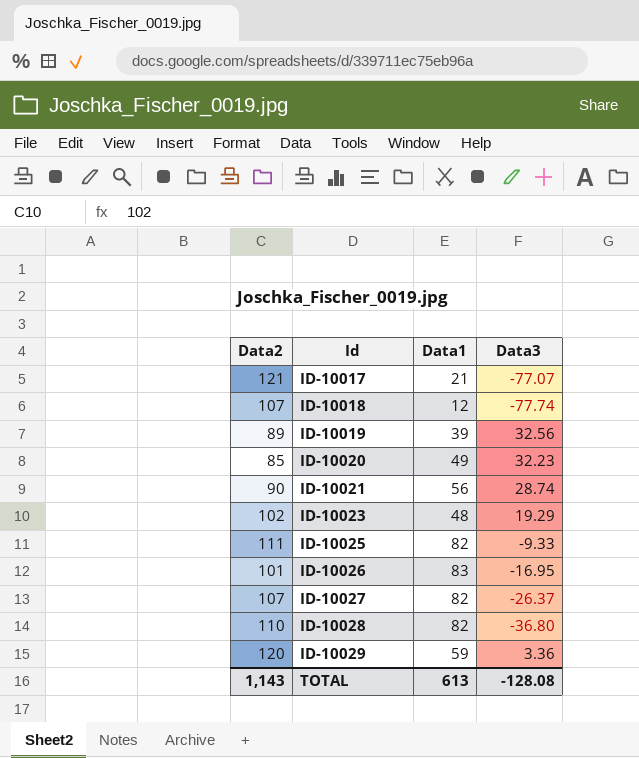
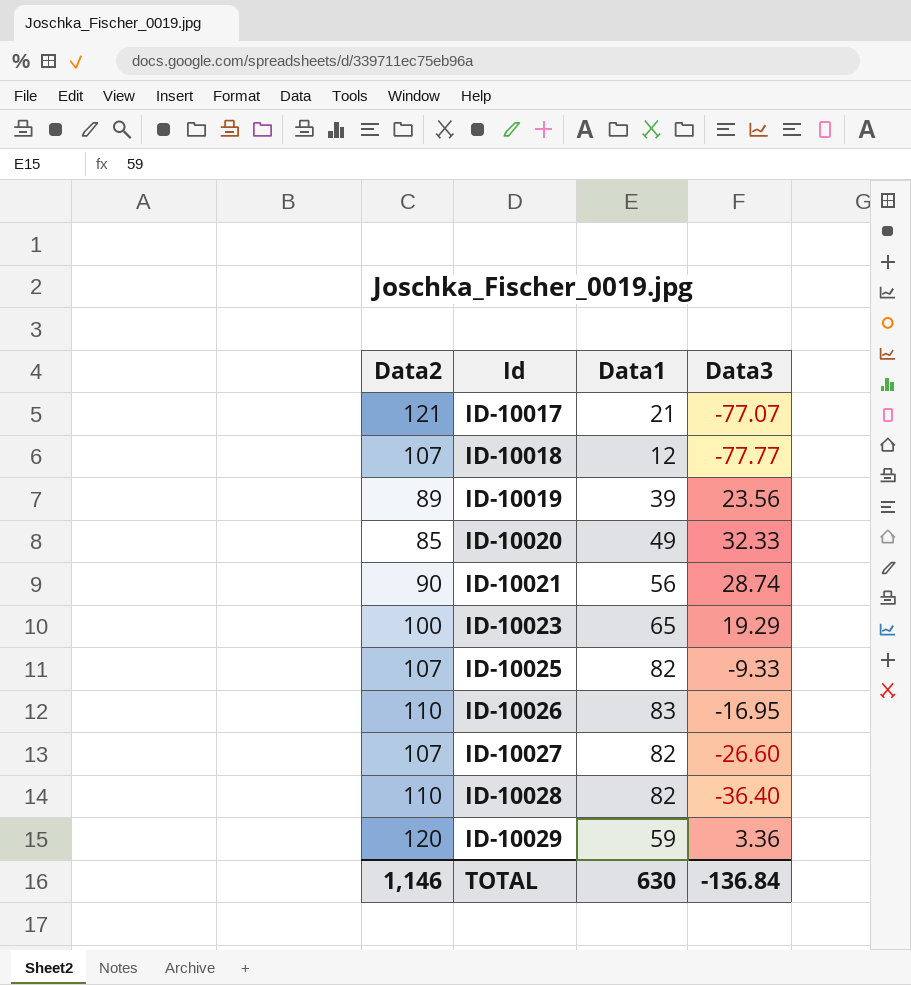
ID-10018 | Data3: -77.74 -> -77.77
ID-10019 | Data3: 32.56 -> 23.56
ID-10020 | Data3: 32.23 -> 32.33
ID-10023 | Data2: 102 -> 100
ID-10023 | Data1: 48 -> 65
ID-10025 | Data2: 111 -> 107
ID-10026 | Data2: 101 -> 110
ID-10027 | Data3: -26.37 -> -26.60
ID-10028 | Data3: -36.80 -> -36.40
TOTAL | Data2: 1,143 -> 1,146
TOTAL | Data1: 613 -> 630
TOTAL | Data3: -128.08 -> -136.84

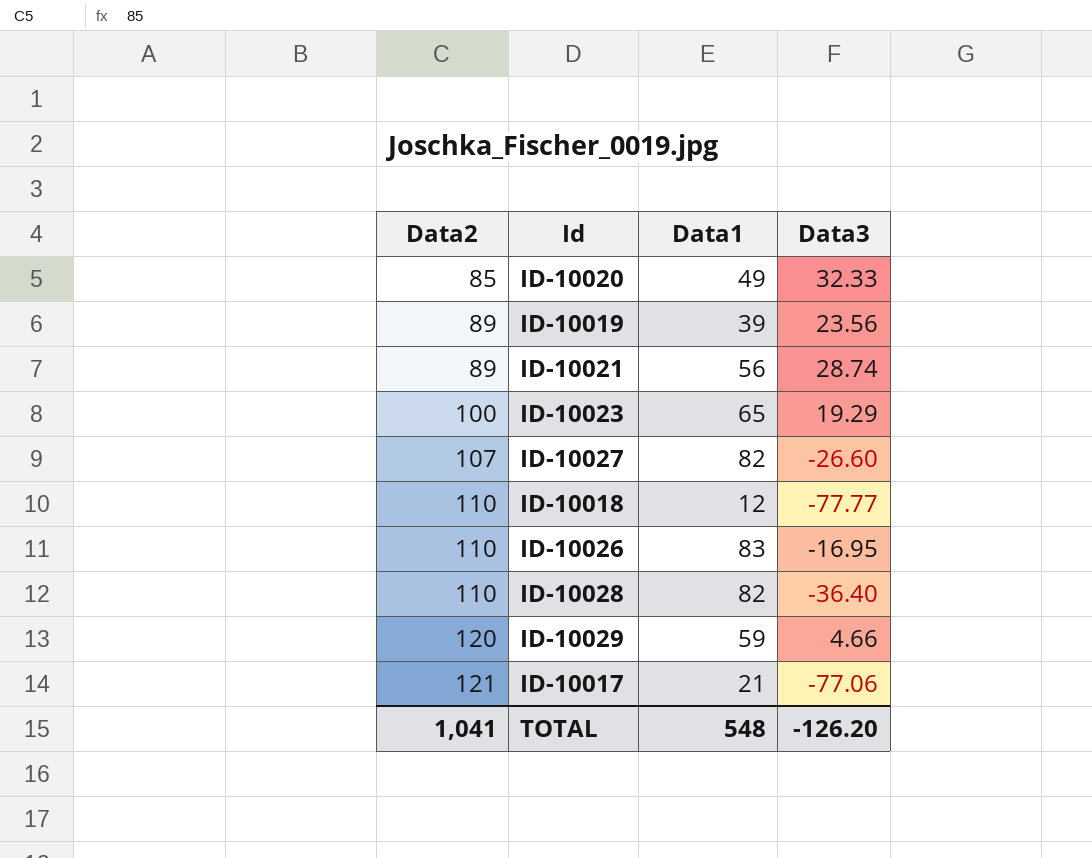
row order: Id ascending -> Data2 ascending
row ID-10025: 107 | 82 | -9.33 -> none
ID-10021 | Data2: 90 -> 89
ID-10018 | Data2: 107 -> 110
ID-10029 | Data3: 3.36 -> 4.66
ID-10017 | Data3: -77.07 -> -77.06
TOTAL | Data2: 1,146 -> 1,041
TOTAL | Data1: 630 -> 548
TOTAL | Data3: -136.84 -> -126.20

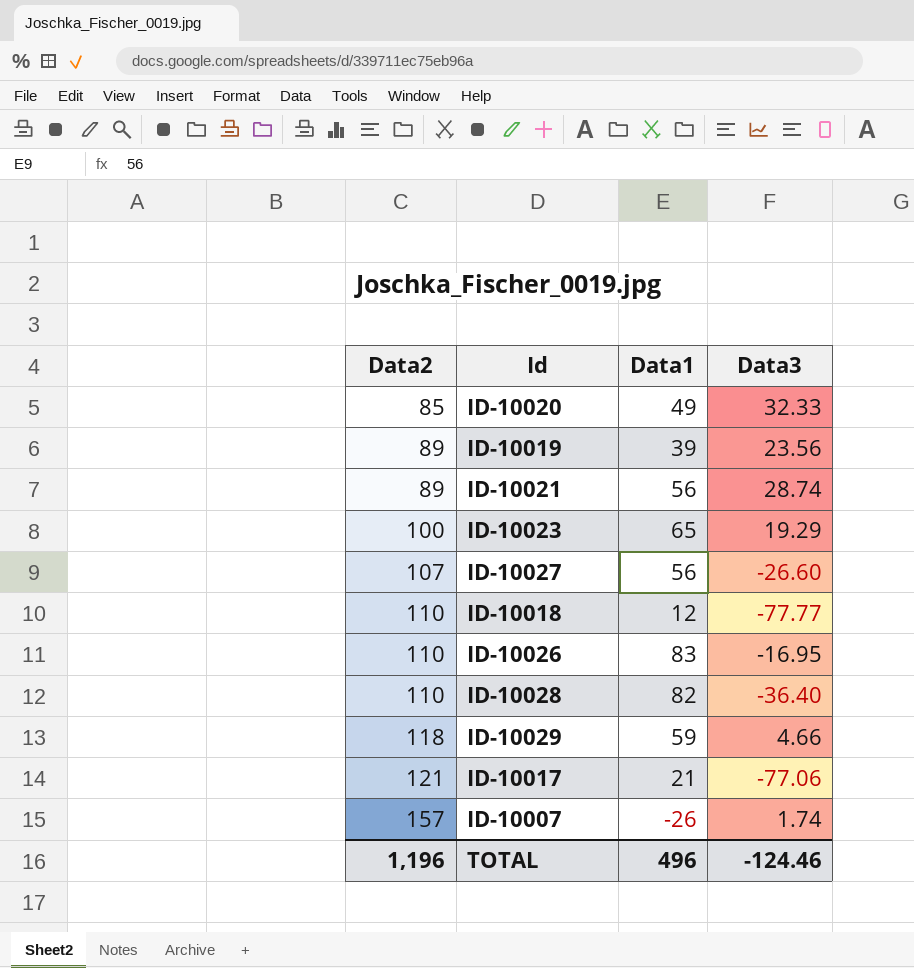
ID-10027 | Data1: 82 -> 56
ID-10029 | Data2: 120 -> 118
row ID-10007: none -> 157 | -26 | 1.74
TOTAL | Data2: 1,041 -> 1,196
TOTAL | Data1: 548 -> 496
TOTAL | Data3: -126.20 -> -124.46

